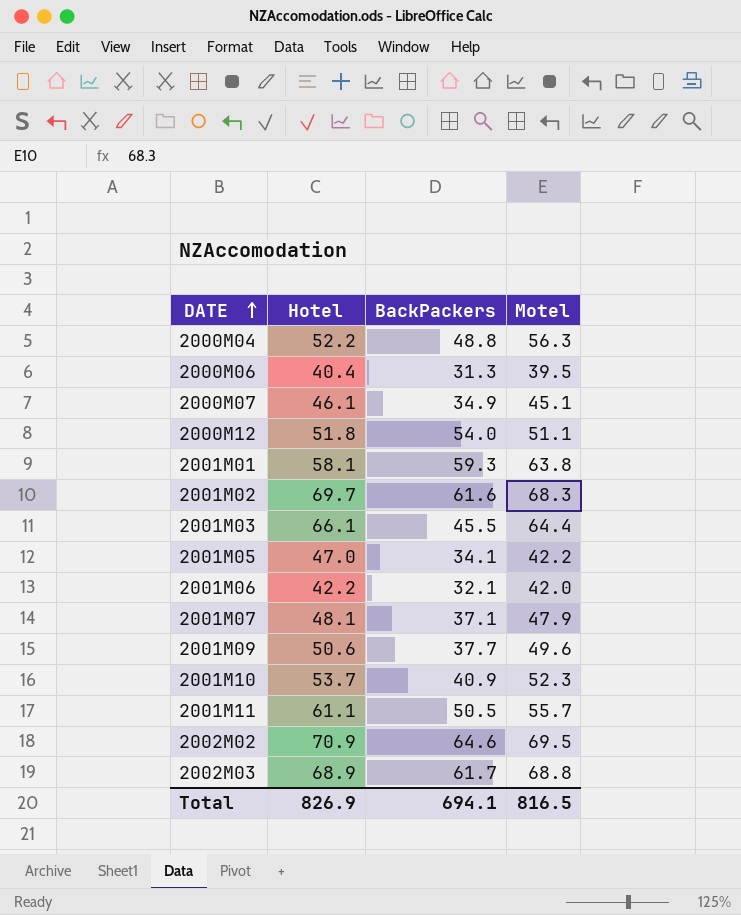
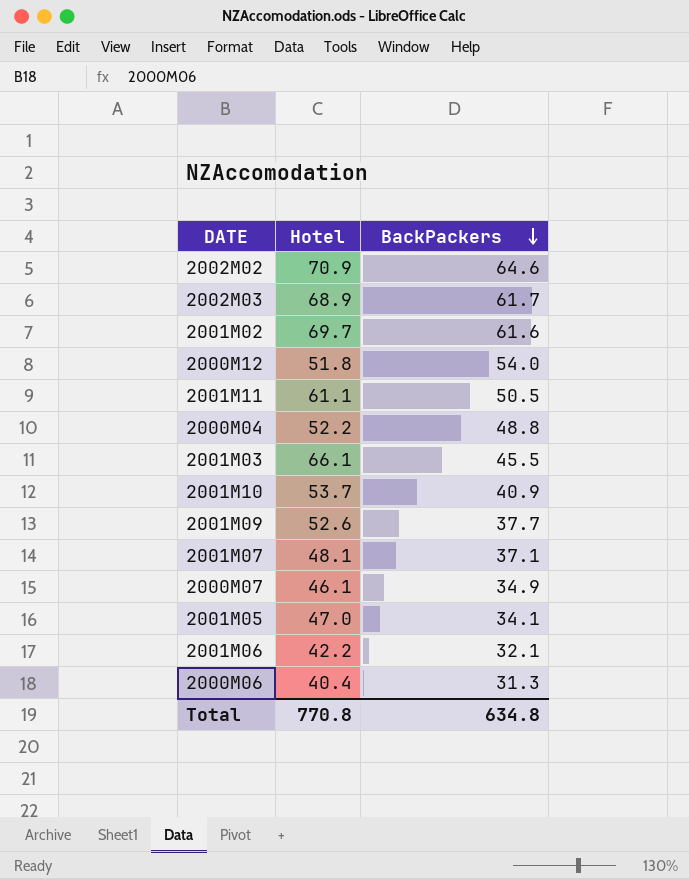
row order: DATE ascending -> BackPackers descending
column Motel | position: 4 -> none
row 2001M01: 58.1 | 59.3 | 63.8 -> none
2001M09 | Hotel: 50.6 -> 52.6
Total | Hotel: 826.9 -> 770.8
Total | BackPackers: 694.1 -> 634.8

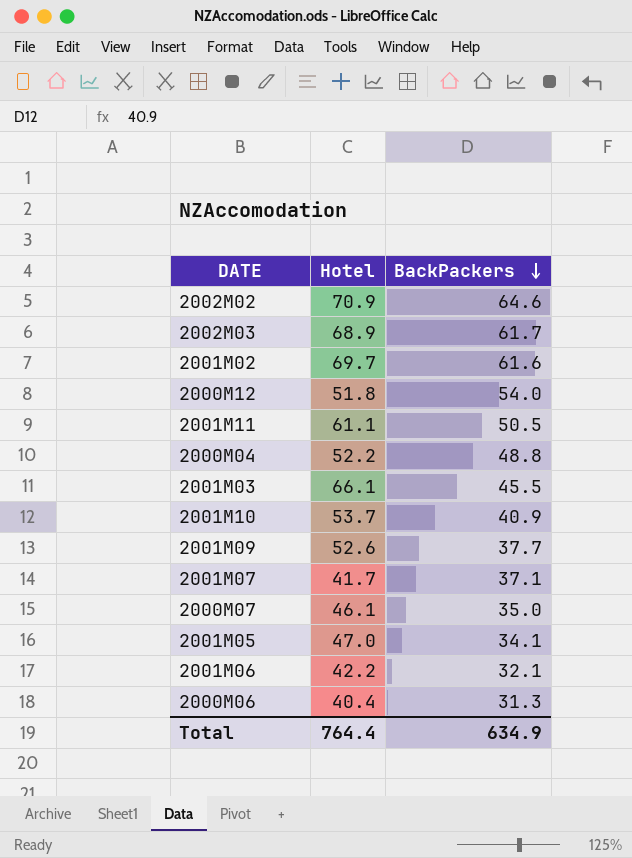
2001M07 | Hotel: 48.1 -> 41.7
2000M07 | BackPackers: 34.9 -> 35.0
Total | Hotel: 770.8 -> 764.4
Total | BackPackers: 634.8 -> 634.9

